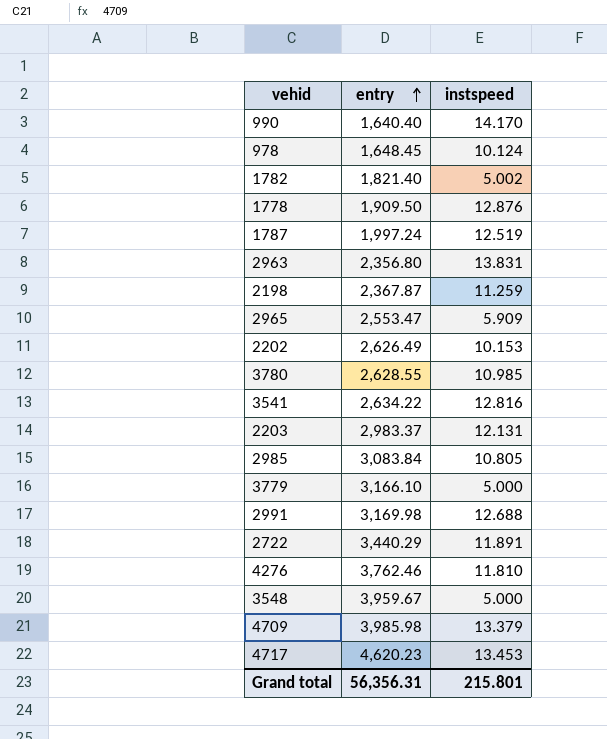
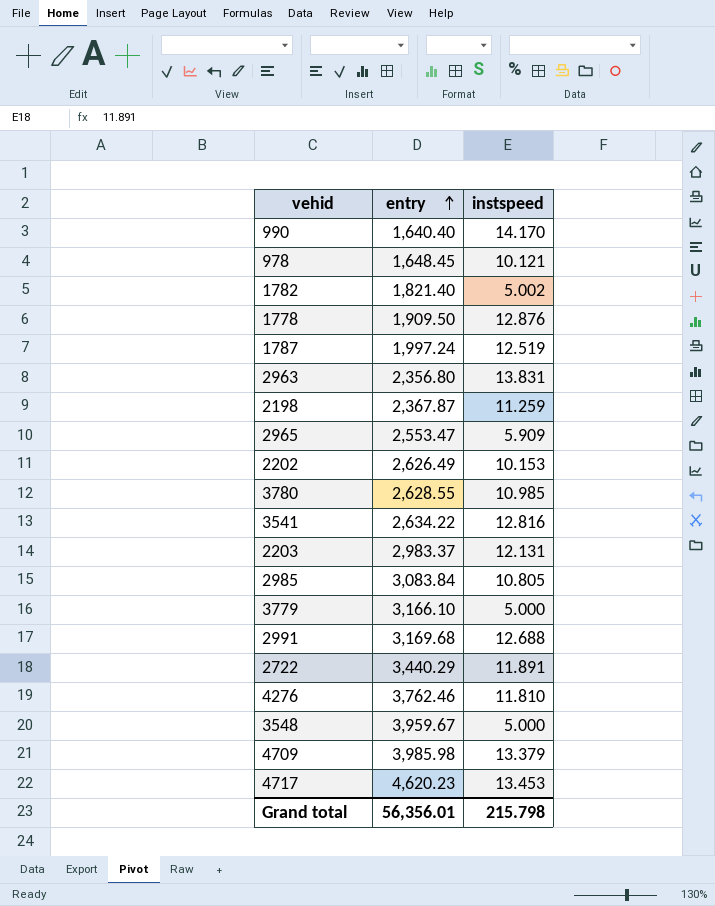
978 | instspeed: 10.124 -> 10.121
2991 | entry: 3,169.98 -> 3,169.68
Grand total | entry: 56,356.31 -> 56,356.01
Grand total | instspeed: 215.801 -> 215.798

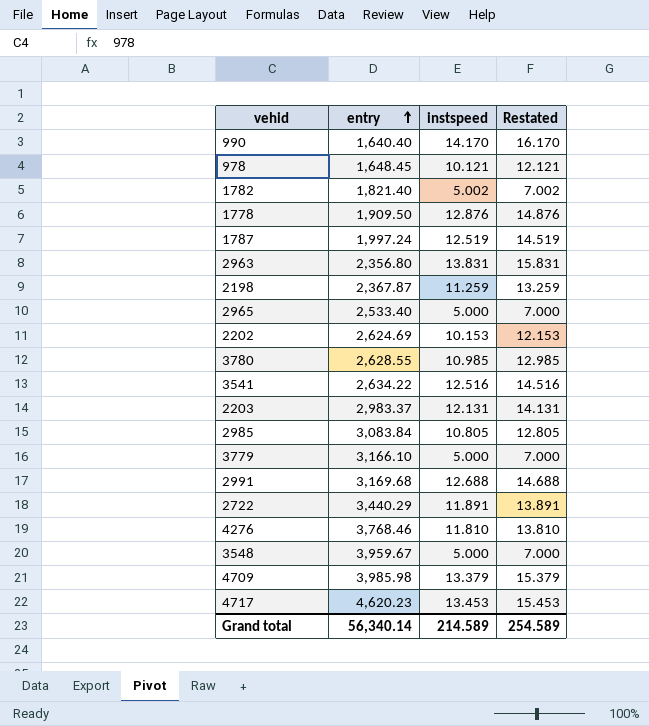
column Restated | formula: none -> [instspeed] + 2
2965 | entry: 2,553.47 -> 2,533.40
2965 | instspeed: 5.909 -> 5.000
2202 | entry: 2,626.49 -> 2,624.69
3541 | instspeed: 12.816 -> 12.516
4276 | entry: 3,762.46 -> 3,768.46
Grand total | entry: 56,356.01 -> 56,340.14
Grand total | instspeed: 215.798 -> 214.589

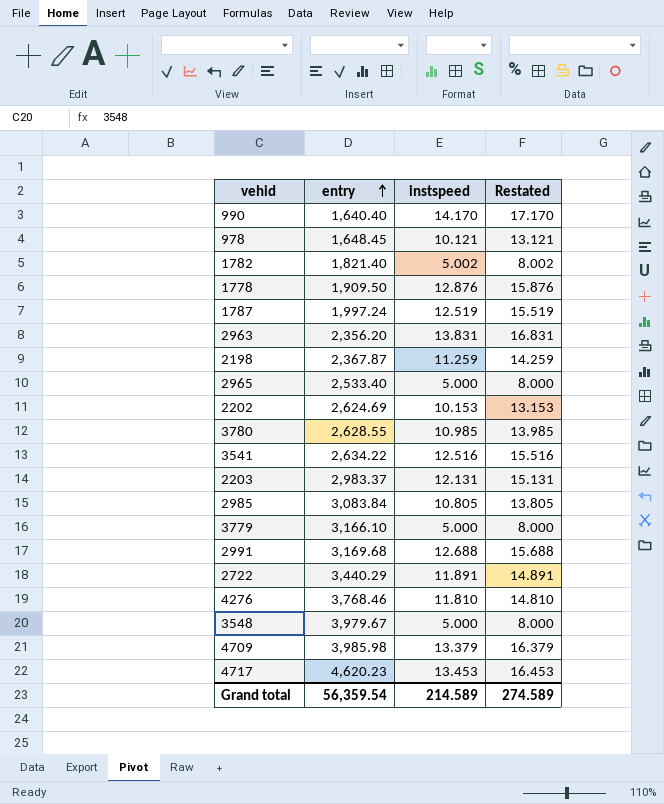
column Restated | formula: [instspeed] + 2 -> [instspeed] + 3
2963 | entry: 2,356.80 -> 2,356.20
3548 | entry: 3,959.67 -> 3,979.67
Grand total | entry: 56,340.14 -> 56,359.54
Grand total | Restated: 254.589 -> 274.589

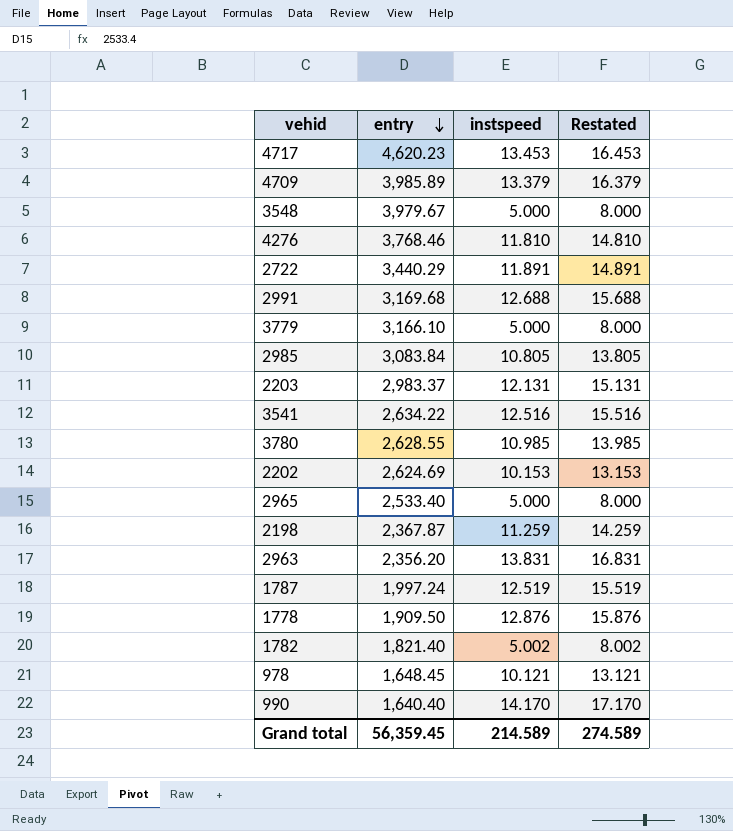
row order: entry ascending -> entry descending
4709 | entry: 3,985.98 -> 3,985.89
Grand total | entry: 56,359.54 -> 56,359.45

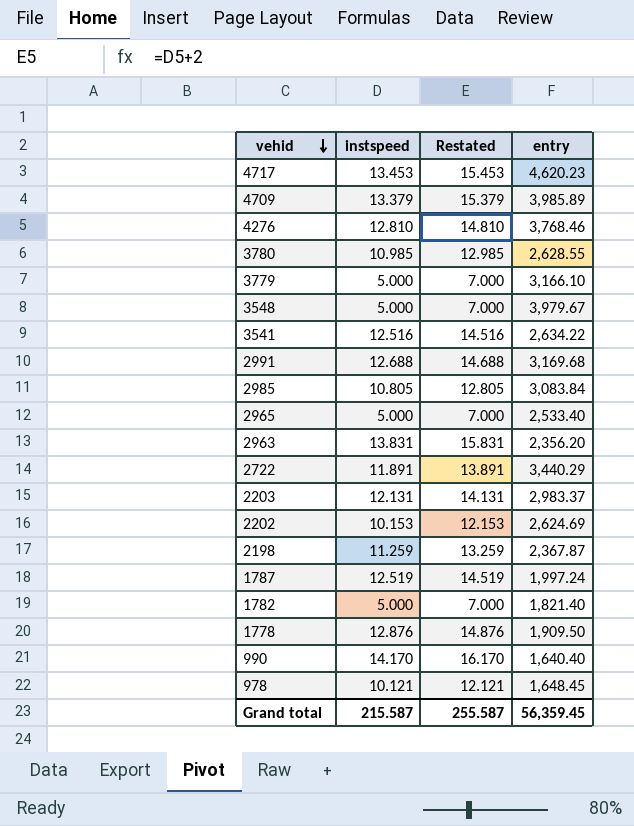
row order: entry descending -> vehid descending
column Restated | formula: [instspeed] + 3 -> [instspeed] + 2
column entry | position: 2 -> 4
4276 | instspeed: 11.810 -> 12.810
1782 | instspeed: 5.002 -> 5.000
Grand total | instspeed: 214.589 -> 215.587
Grand total | Restated: 274.589 -> 255.587

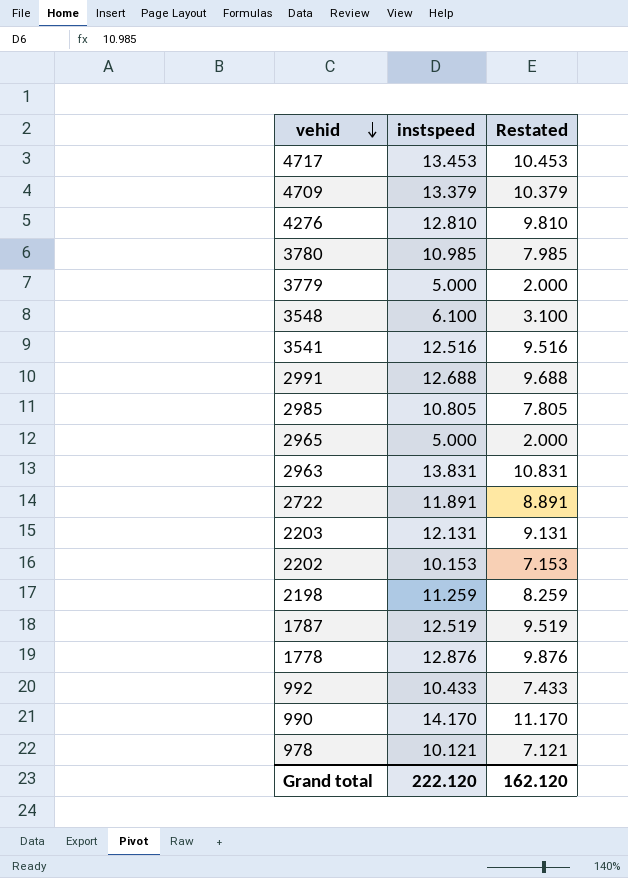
column entry | position: 4 -> none
column Restated | formula: [instspeed] + 2 -> [instspeed] - 3
row 1782: 5.000 | 7.000 | 1,821.40 -> none
3548 | instspeed: 5.000 -> 6.100
row 992: none -> 10.433 | 7.433
Grand total | instspeed: 215.587 -> 222.120
Grand total | Restated: 255.587 -> 162.120

